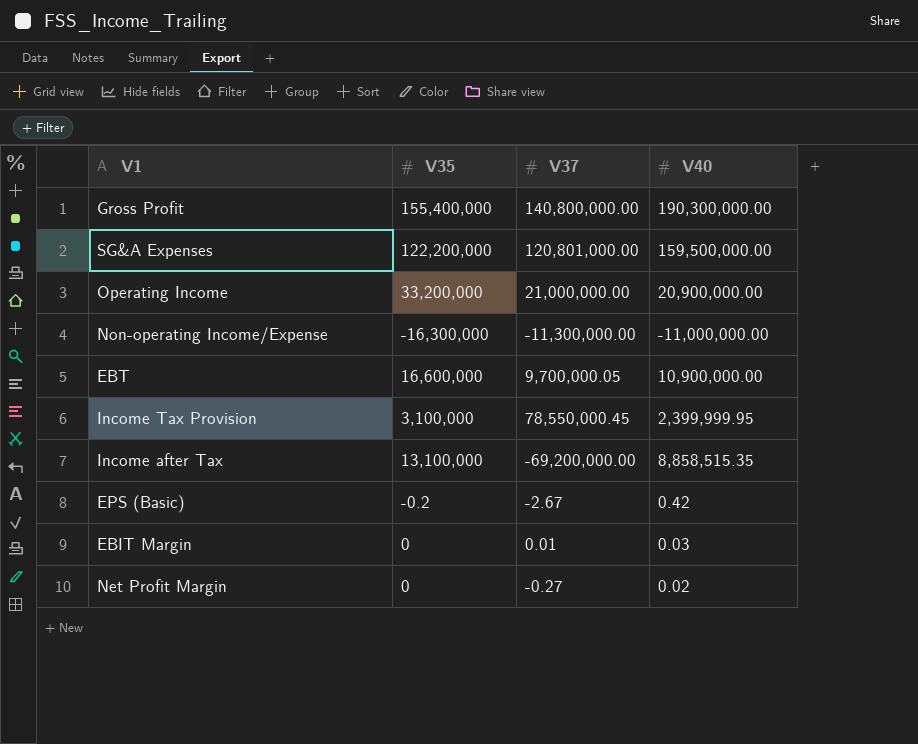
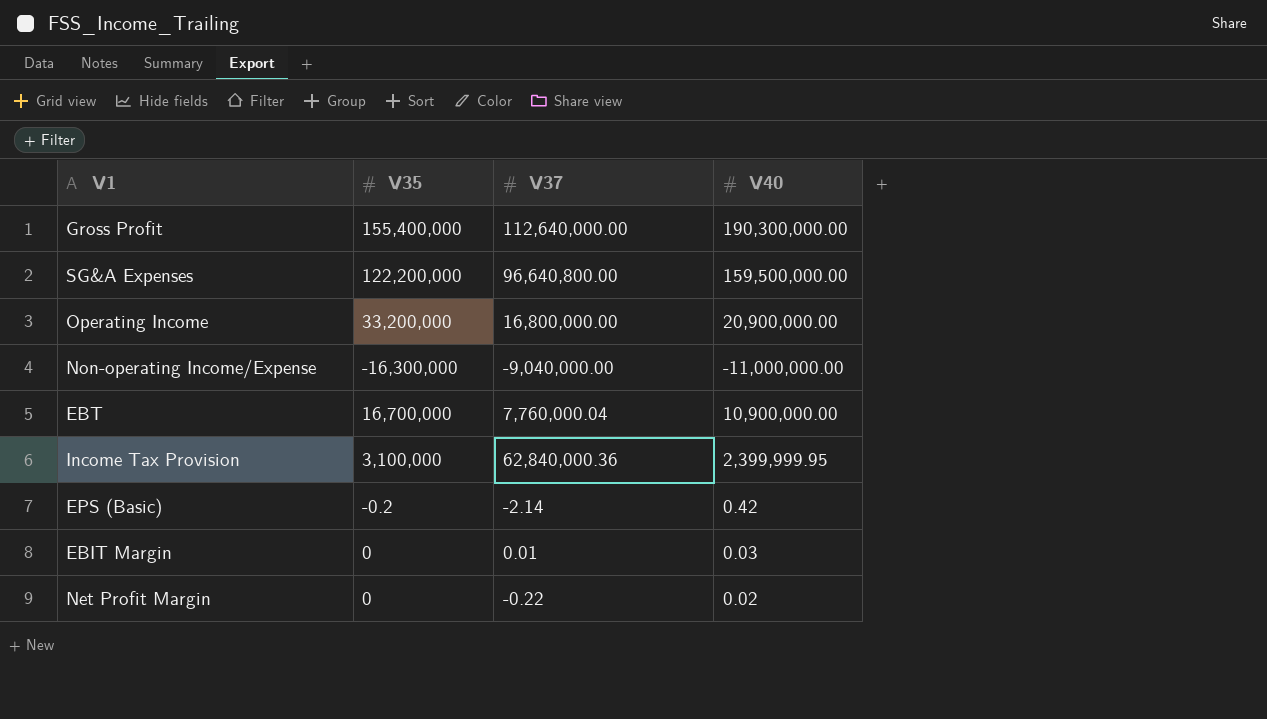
row Income after Tax: 13,100,000 | -69,200,000.00 | 8,858,515.35 -> none
Gross Profit | V37: 140,800,000.00 -> 112,640,000.00
SG&A Expenses | V37: 120,801,000.00 -> 96,640,800.00
Operating Income | V37: 21,000,000.00 -> 16,800,000.00
Non-operating Income/Expense | V37: -11,300,000.00 -> -9,040,000.00
EBT | V35: 16,600,000 -> 16,700,000
EBT | V37: 9,700,000.05 -> 7,760,000.04
Income Tax Provision | V37: 78,550,000.45 -> 62,840,000.36
EPS (Basic) | V37: -2.67 -> -2.14
Net Profit Margin | V37: -0.27 -> -0.22

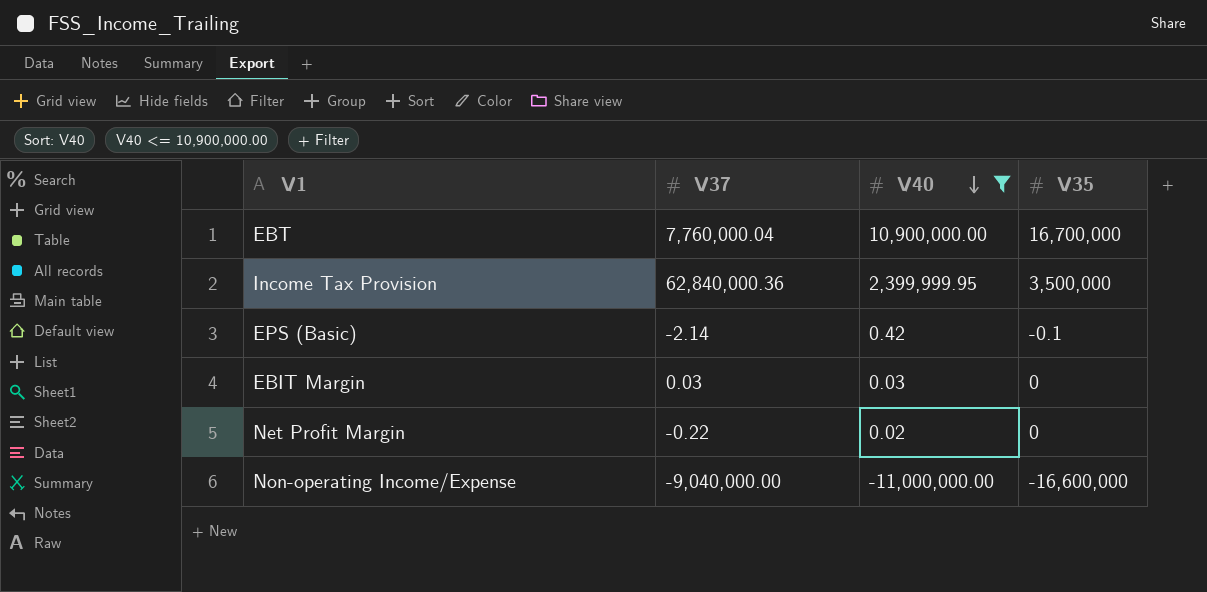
filter: none -> V40 <= 10,900,000.00
row order: none -> V40 descending
column V35 | position: 2 -> 4
Income Tax Provision | V35: 3,100,000 -> 3,500,000
EPS (Basic) | V35: -0.2 -> -0.1
EBIT Margin | V37: 0.01 -> 0.03
Non-operating Income/Expense | V35: -16,300,000 -> -16,600,000

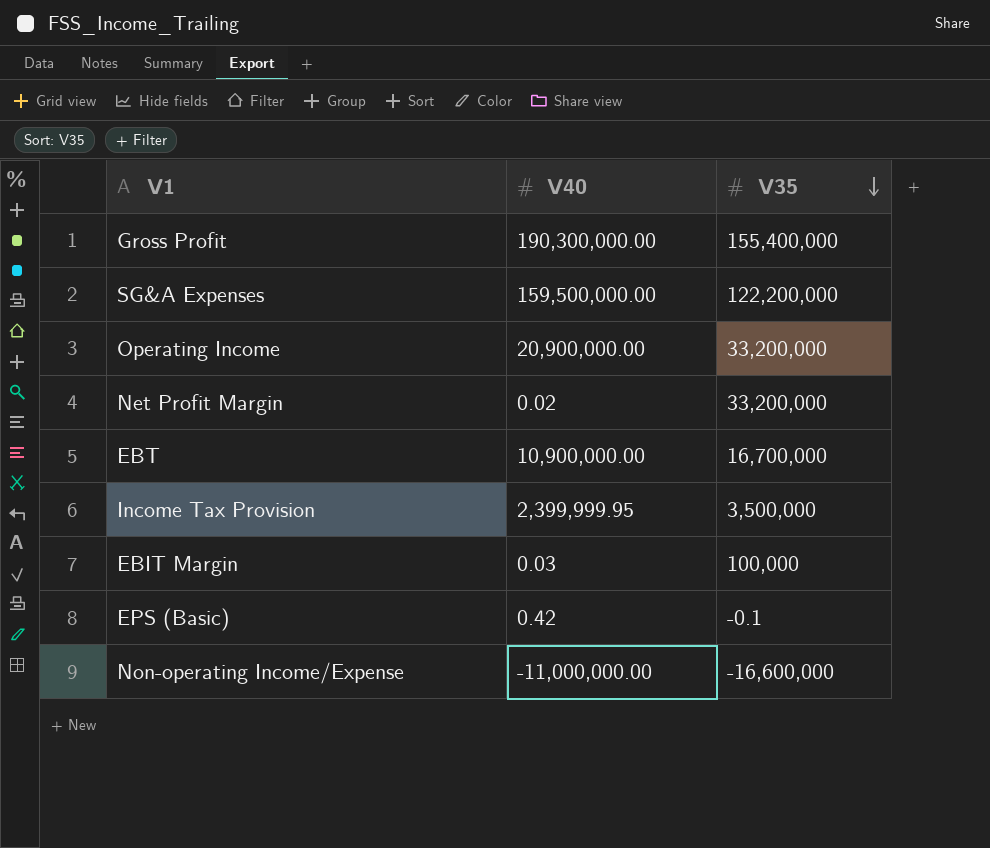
filter: V40 <= 10,900,000.00 -> none
row order: V40 descending -> V35 descending
column V37 | position: 2 -> none
Net Profit Margin | V35: 0 -> 33,200,000
EBIT Margin | V35: 0 -> 100,000

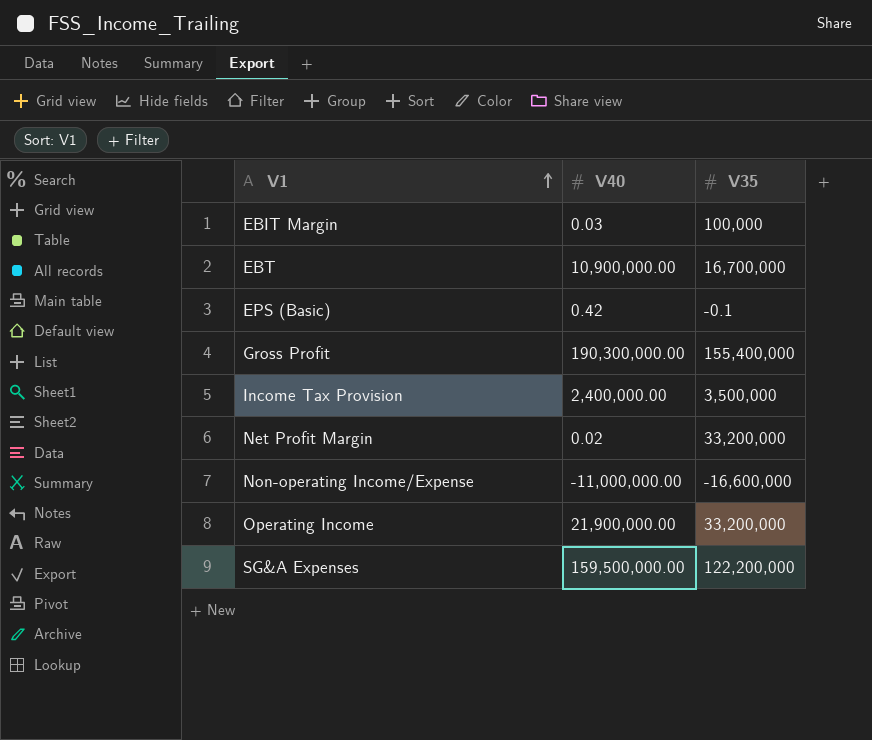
row order: V35 descending -> V1 ascending
Income Tax Provision | V40: 2,399,999.95 -> 2,400,000.00
Operating Income | V40: 20,900,000.00 -> 21,900,000.00

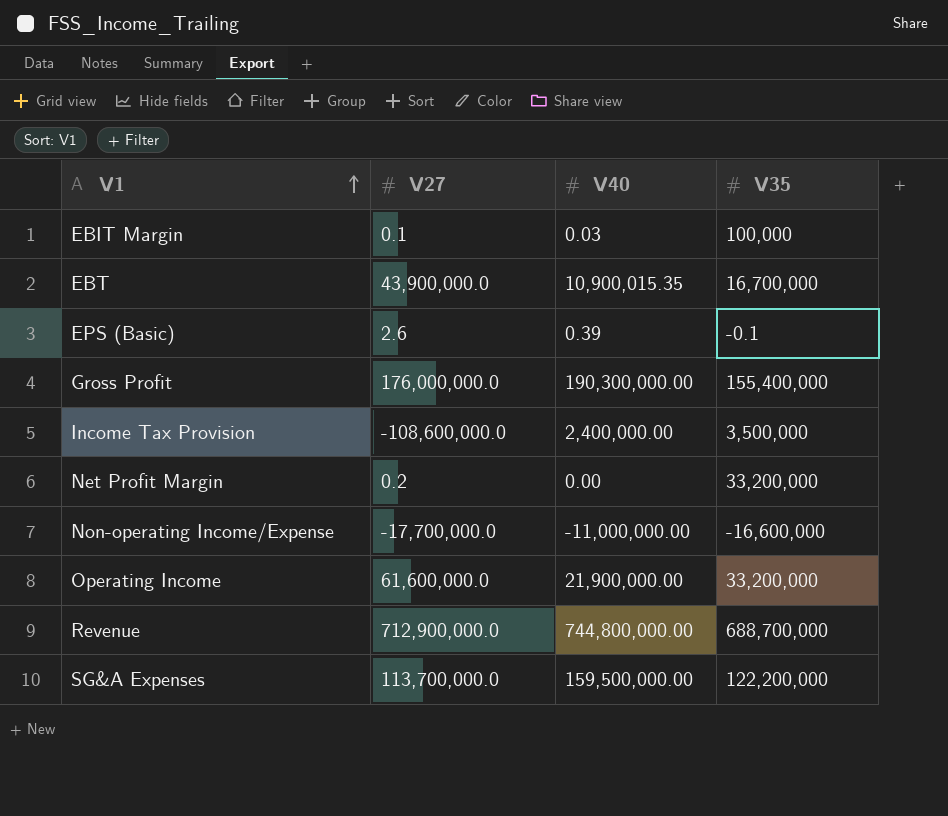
column V27 | position: none -> 2
EBT | V40: 10,900,000.00 -> 10,900,015.35
EPS (Basic) | V40: 0.42 -> 0.39
Net Profit Margin | V40: 0.02 -> 0.00
row Revenue: none -> 712,900,000.0 | 744,800,000.00 | 688,700,000

